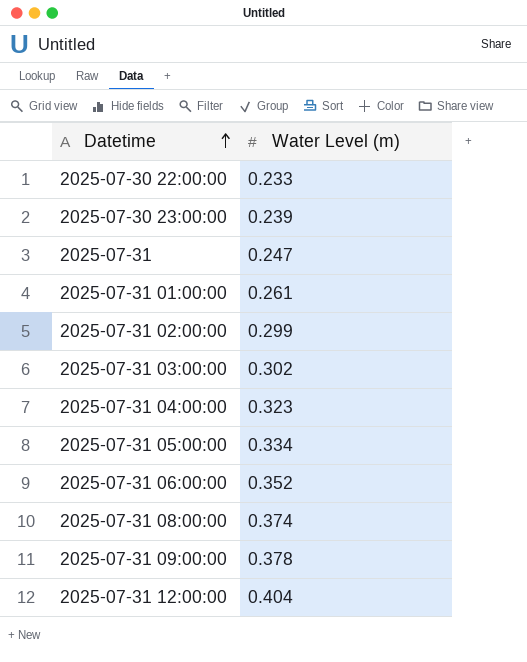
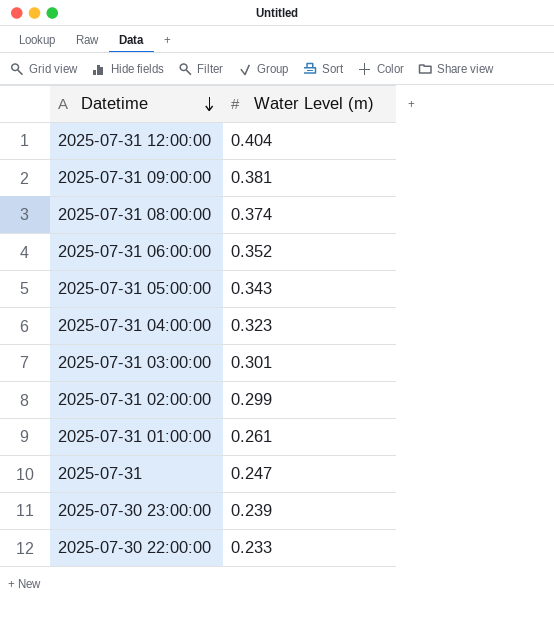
row order: Datetime ascending -> Datetime descending
2025-07-31 09:00:00 | Water Level (m): 0.378 -> 0.381
2025-07-31 05:00:00 | Water Level (m): 0.334 -> 0.343
2025-07-31 03:00:00 | Water Level (m): 0.302 -> 0.301

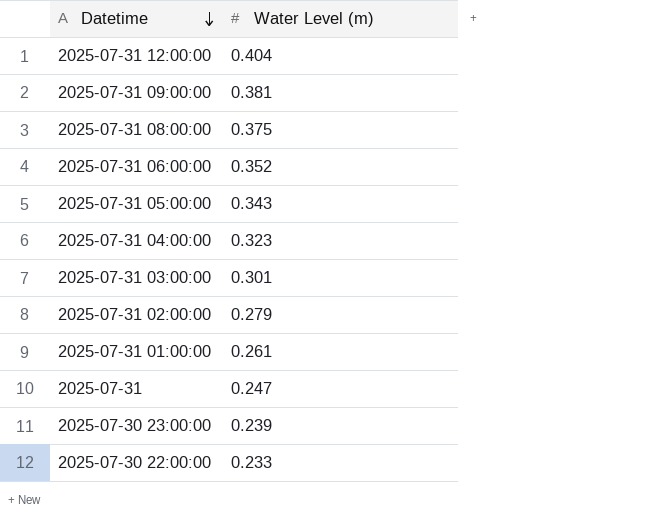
2025-07-31 08:00:00 | Water Level (m): 0.374 -> 0.375
2025-07-31 02:00:00 | Water Level (m): 0.299 -> 0.279

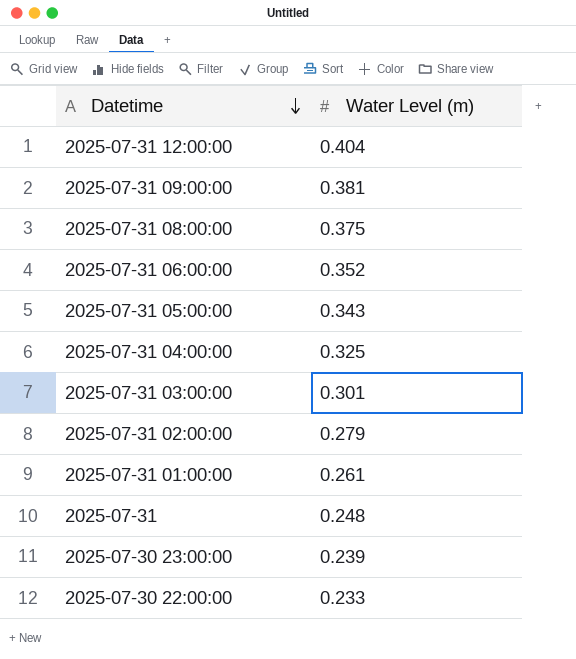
2025-07-31 04:00:00 | Water Level (m): 0.323 -> 0.325
2025-07-31 | Water Level (m): 0.247 -> 0.248

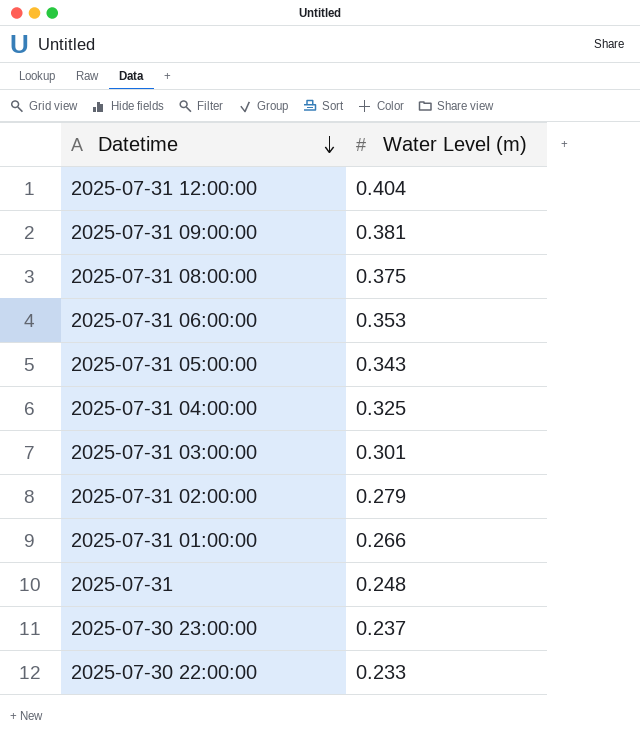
2025-07-31 06:00:00 | Water Level (m): 0.352 -> 0.353
2025-07-31 01:00:00 | Water Level (m): 0.261 -> 0.266
2025-07-30 23:00:00 | Water Level (m): 0.239 -> 0.237

